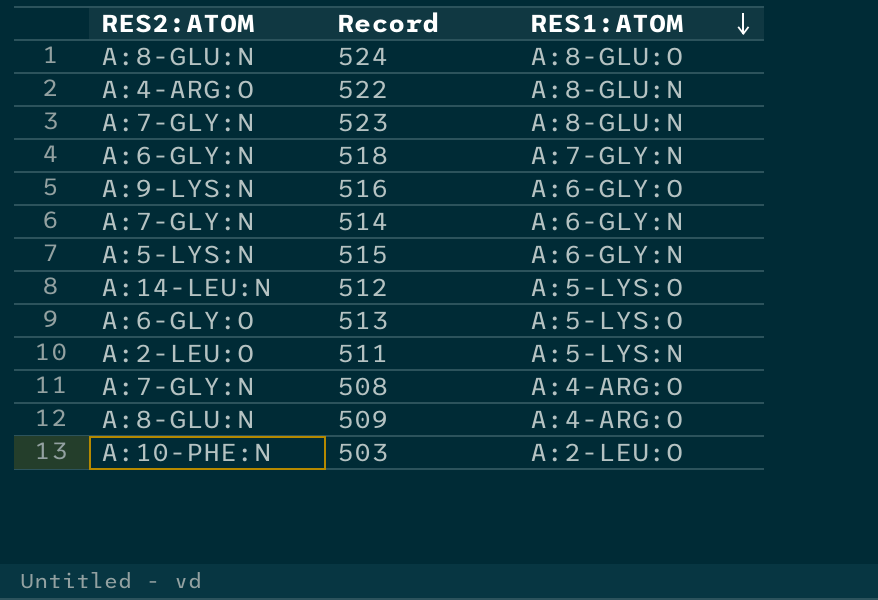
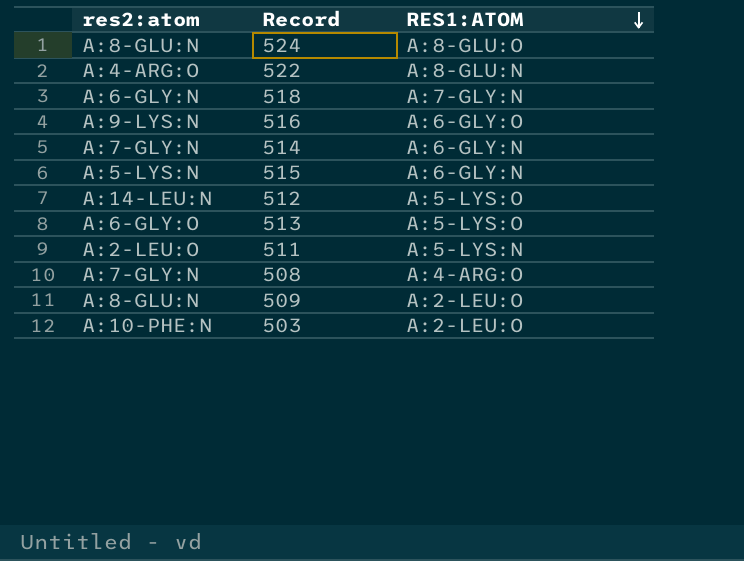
column name: RES2:ATOM -> res2:atom
row 523: A:7-GLY:N | A:8-GLU:N -> none
509 | RES1:ATOM: A:4-ARG:O -> A:2-LEU:O

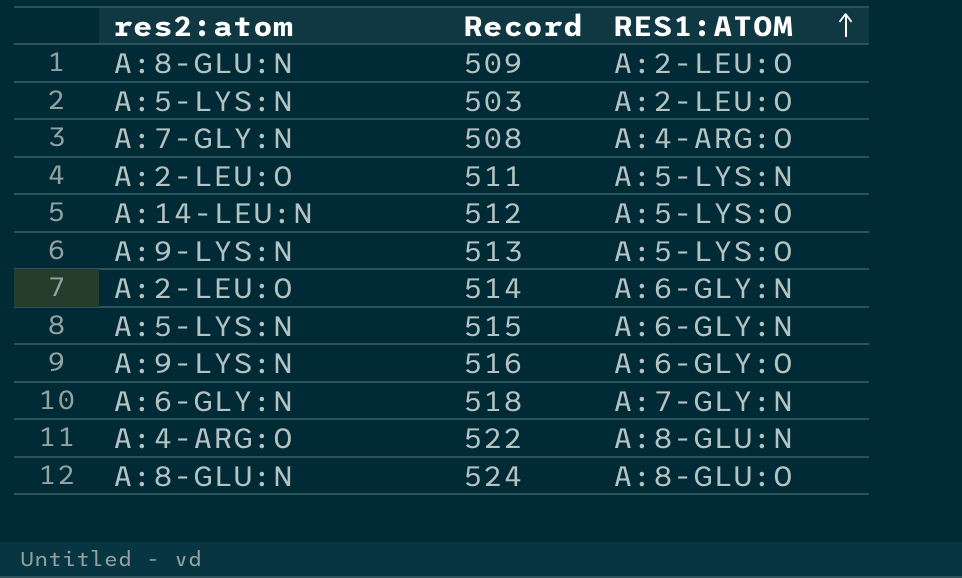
row order: RES1:ATOM descending -> RES1:ATOM ascending
503 | res2:atom: A:10-PHE:N -> A:5-LYS:N
513 | res2:atom: A:6-GLY:O -> A:9-LYS:N
514 | res2:atom: A:7-GLY:N -> A:2-LEU:O

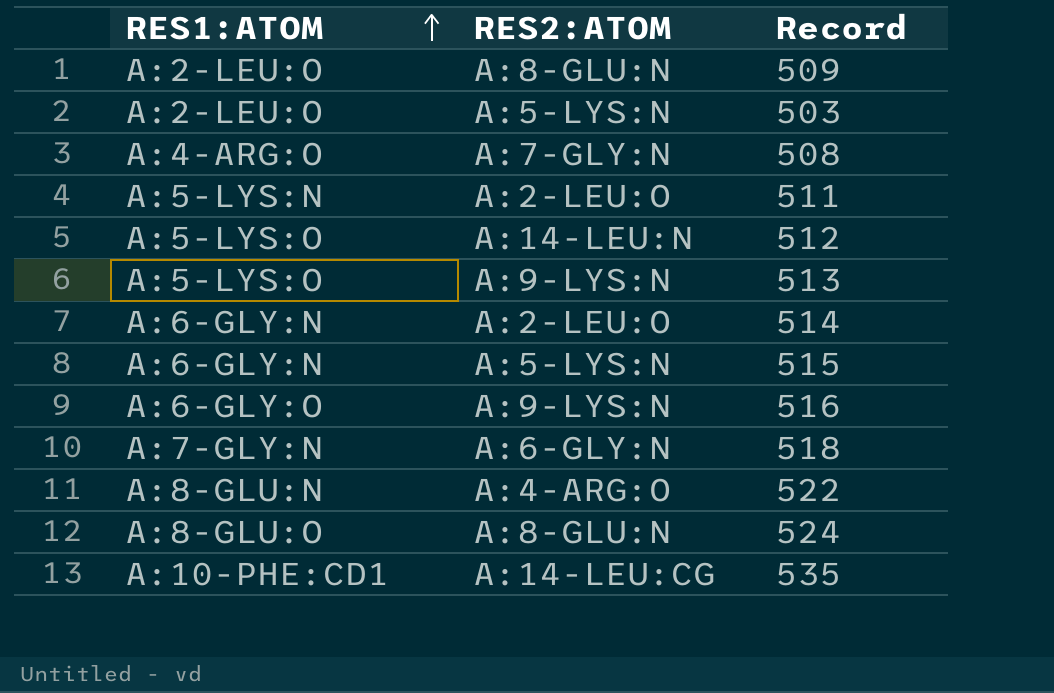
column RES1:ATOM | position: 3 -> 1
column name: res2:atom -> RES2:ATOM
row 535: none -> A:10-PHE:CD1 | A:14-LEU:CG

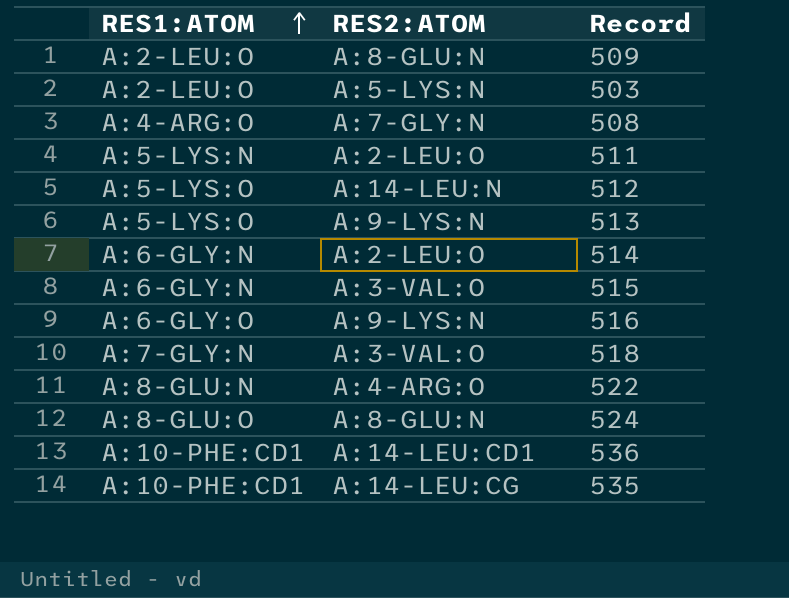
515 | RES2:ATOM: A:5-LYS:N -> A:3-VAL:O
518 | RES2:ATOM: A:6-GLY:N -> A:3-VAL:O
row 536: none -> A:10-PHE:CD1 | A:14-LEU:CD1

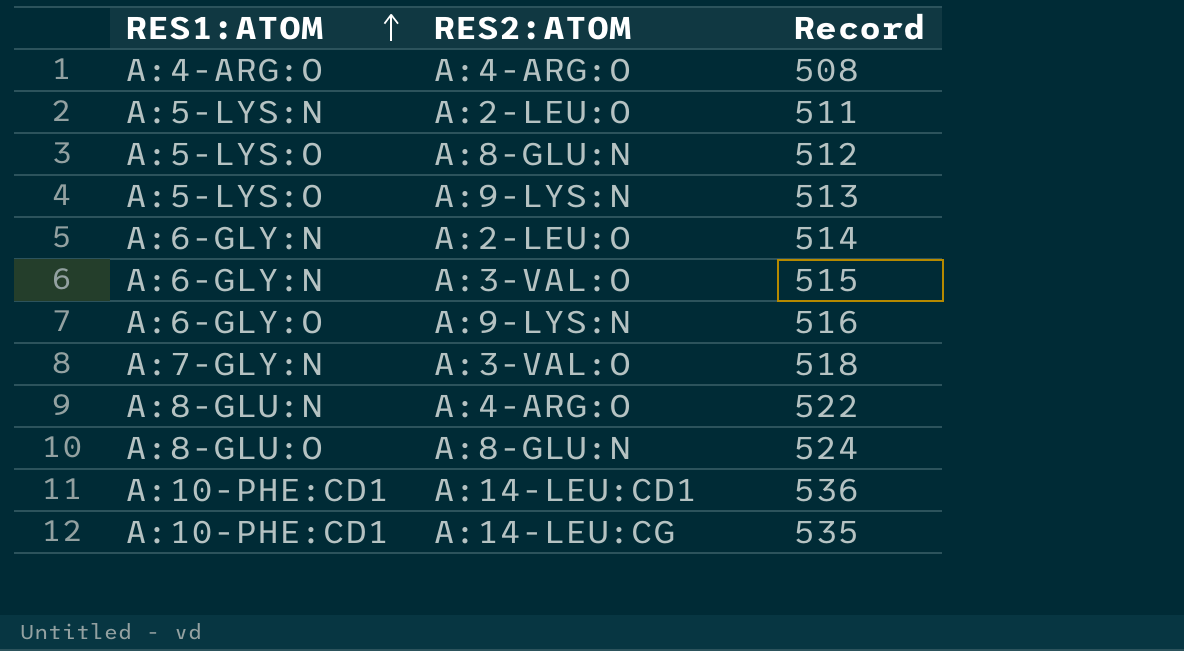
row 509: A:2-LEU:O | A:8-GLU:N -> none
row 503: A:2-LEU:O | A:5-LYS:N -> none
508 | RES2:ATOM: A:7-GLY:N -> A:4-ARG:O
512 | RES2:ATOM: A:14-LEU:N -> A:8-GLU:N

